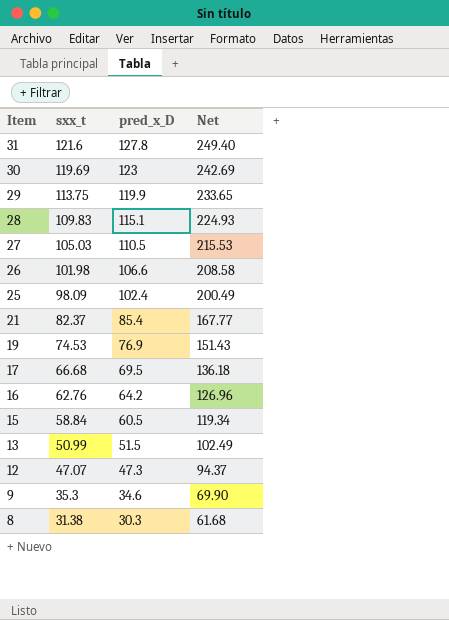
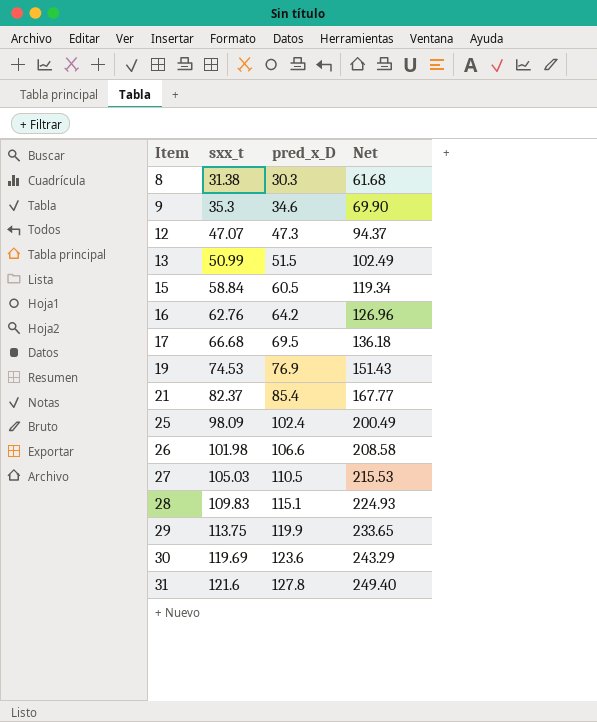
row order: Item descending -> Item ascending
30 | pred_x_D: 123 -> 123.6
30 | Net: 242.69 -> 243.29

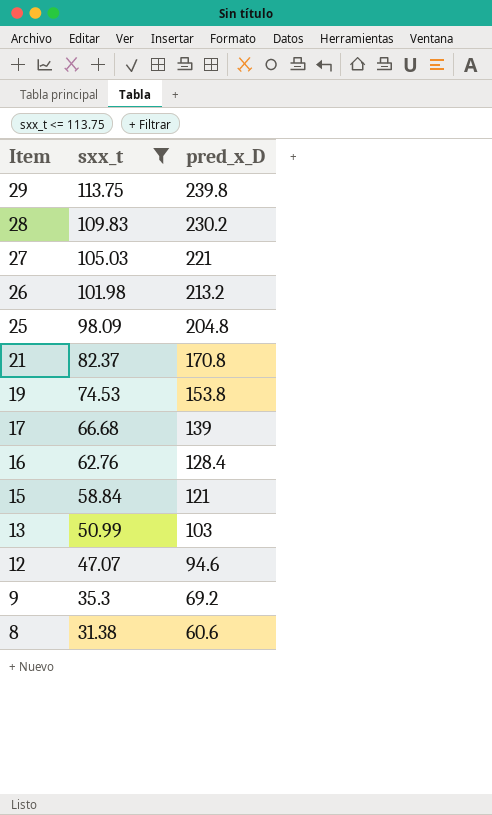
filter: none -> sxx_t <= 113.75
row order: Item ascending -> Item descending
column Net | formula: [sxx_t] + [pred_x_D] -> none
29 | pred_x_D: 119.9 -> 239.8
28 | pred_x_D: 115.1 -> 230.2
27 | pred_x_D: 110.5 -> 221
26 | pred_x_D: 106.6 -> 213.2
25 | pred_x_D: 102.4 -> 204.8
21 | pred_x_D: 85.4 -> 170.8
19 | pred_x_D: 76.9 -> 153.8
17 | pred_x_D: 69.5 -> 139
16 | pred_x_D: 64.2 -> 128.4
15 | pred_x_D: 60.5 -> 121
13 | pred_x_D: 51.5 -> 103
12 | pred_x_D: 47.3 -> 94.6
9 | pred_x_D: 34.6 -> 69.2
8 | pred_x_D: 30.3 -> 60.6

